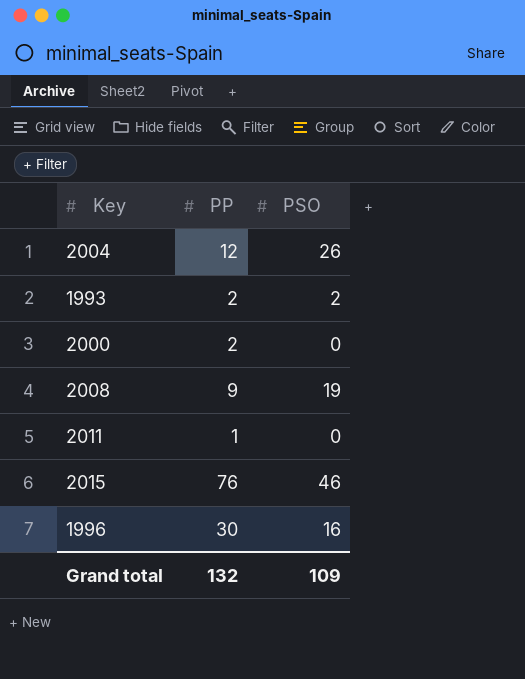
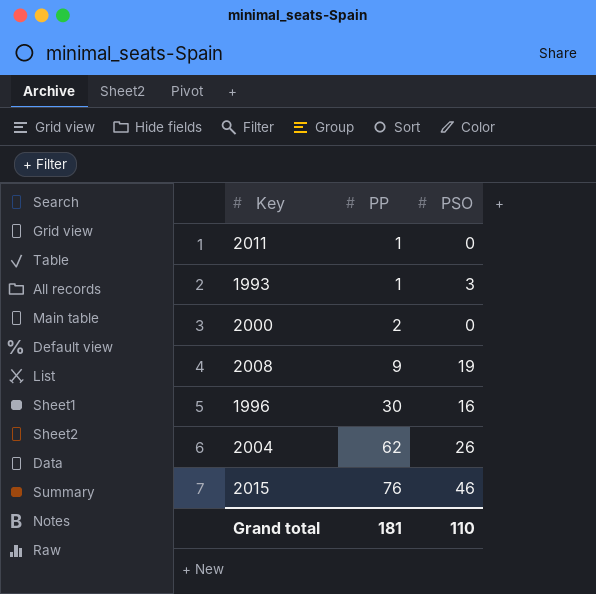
row order: none -> PP ascending
1993 | PP: 2 -> 1
1993 | PSO: 2 -> 3
2004 | PP: 12 -> 62
Grand total | PP: 132 -> 181
Grand total | PSO: 109 -> 110

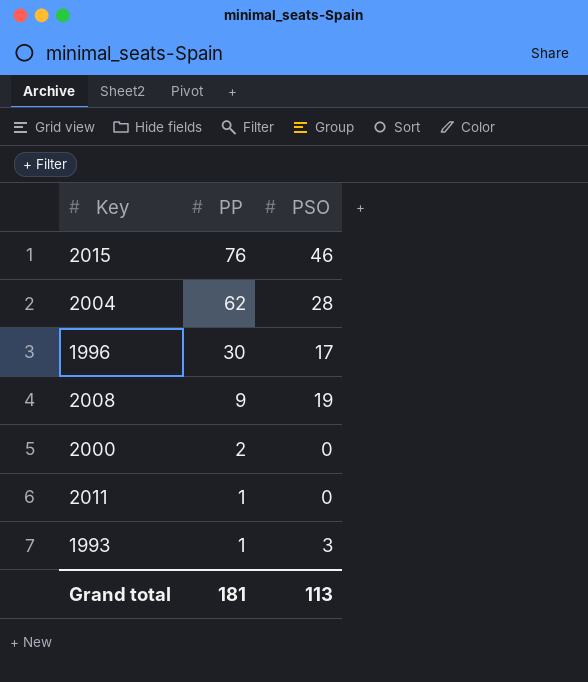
row order: PP ascending -> PP descending
2004 | PSO: 26 -> 28
1996 | PSO: 16 -> 17
Grand total | PSO: 110 -> 113

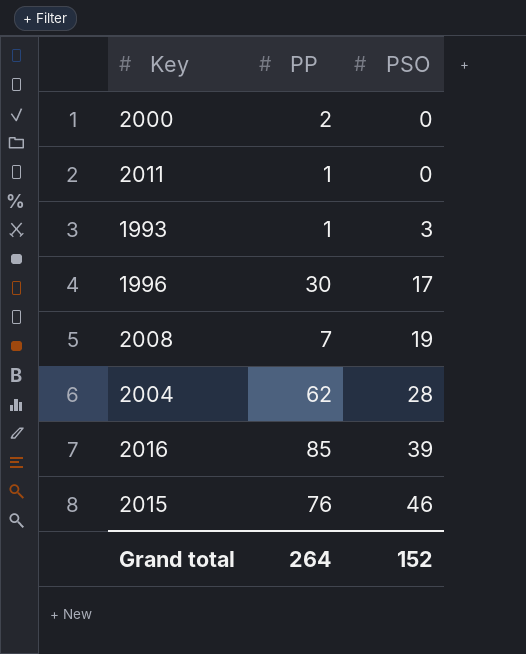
row order: PP descending -> PSO ascending
2008 | PP: 9 -> 7
row 2016: none -> 85 | 39
Grand total | PP: 181 -> 264
Grand total | PSO: 113 -> 152

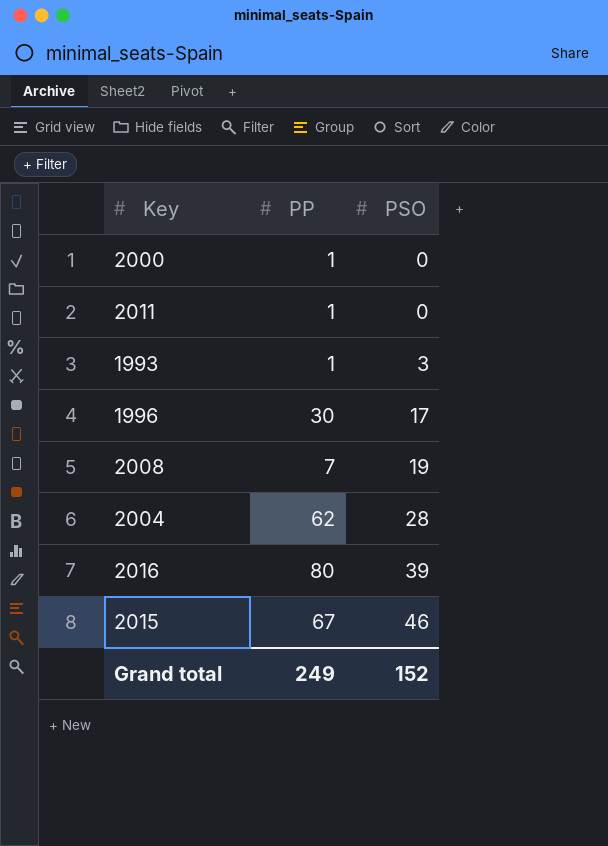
2000 | PP: 2 -> 1
2016 | PP: 85 -> 80
2015 | PP: 76 -> 67
Grand total | PP: 264 -> 249

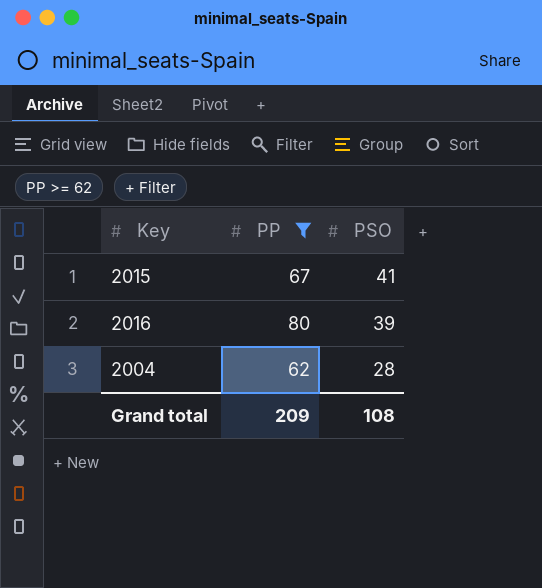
filter: none -> PP >= 62
row order: PSO ascending -> PSO descending
2015 | PSO: 46 -> 41
Grand total | PP: 249 -> 209
Grand total | PSO: 152 -> 108

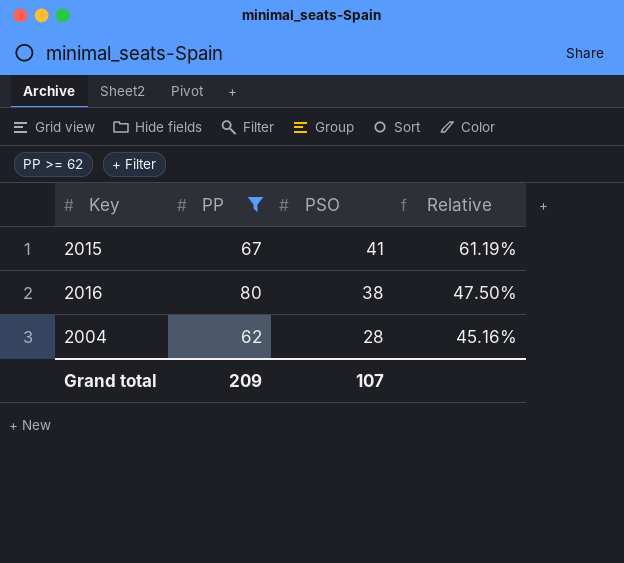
column Relative | formula: none -> [PSO] / [PP]
2016 | PSO: 39 -> 38
Grand total | PSO: 108 -> 107

